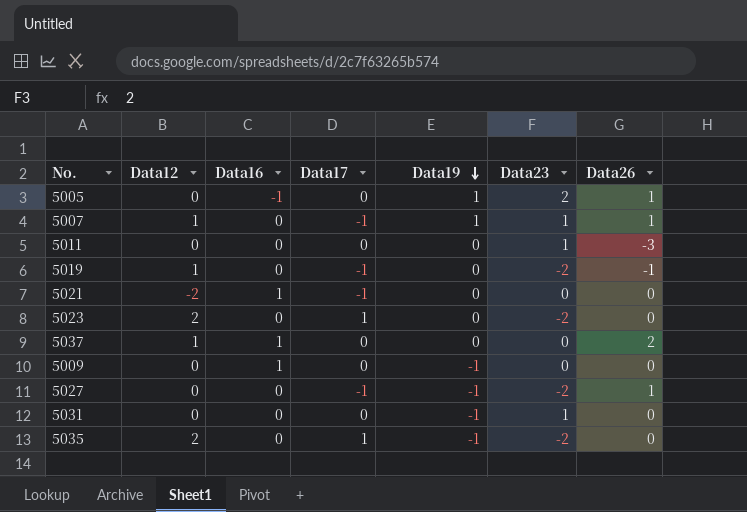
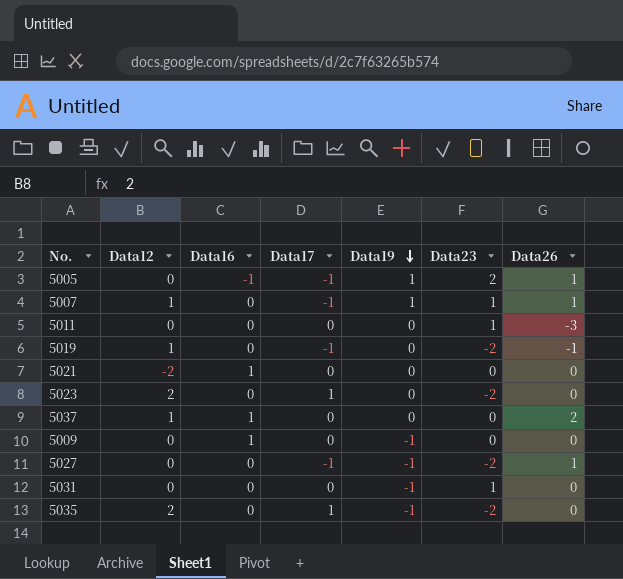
5005 | Data17: 0 -> -1
5021 | Data17: -1 -> 0

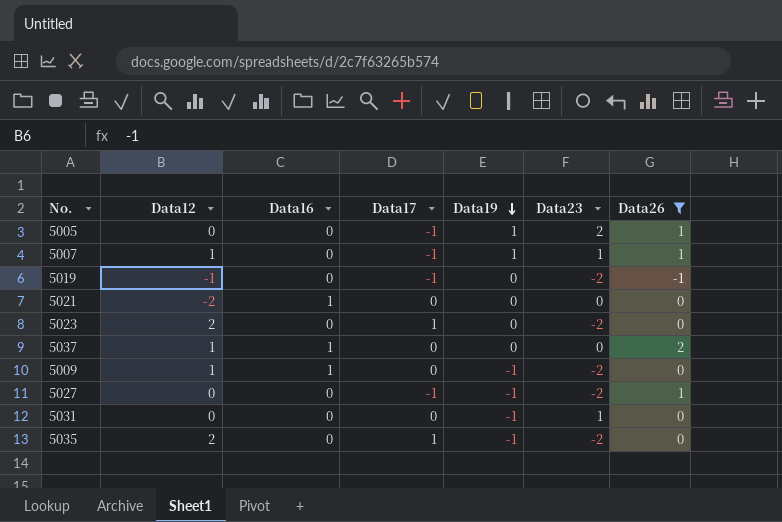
filter: none -> Data26 != -3
5005 | Data16: -1 -> 0
5019 | Data12: 1 -> -1
5009 | Data12: 0 -> 1
5009 | Data23: 0 -> -2

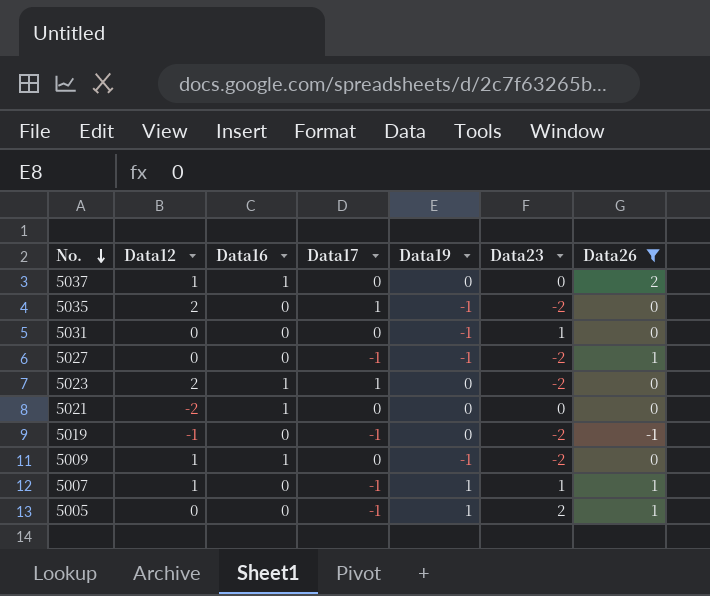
row order: Data19 descending -> No. descending
5023 | Data16: 0 -> 1

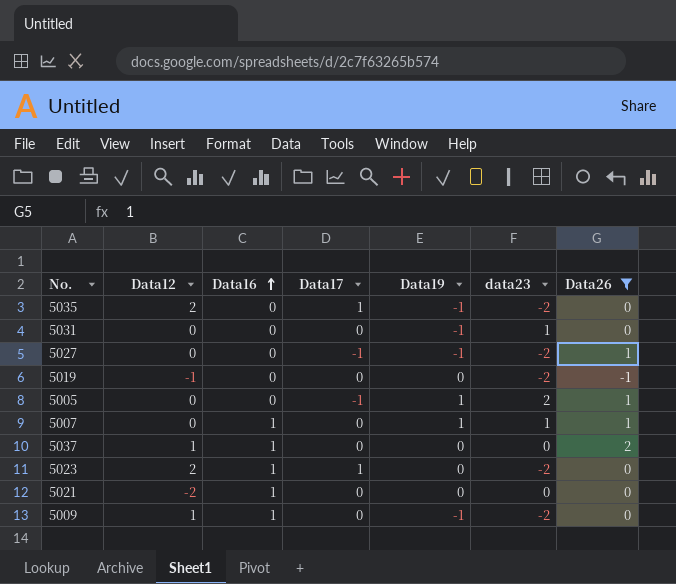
row order: No. descending -> Data16 ascending
column name: Data23 -> data23
5019 | Data17: -1 -> 0
5007 | Data12: 1 -> 0
5007 | Data16: 0 -> 1
5007 | Data17: -1 -> 0

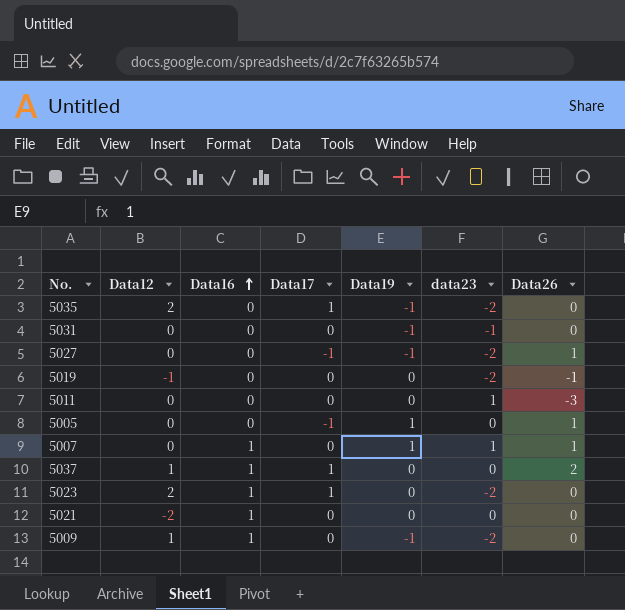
filter: Data26 != -3 -> none
5031 | data23: 1 -> -1
5005 | data23: 2 -> 0
5037 | Data17: 0 -> 1

